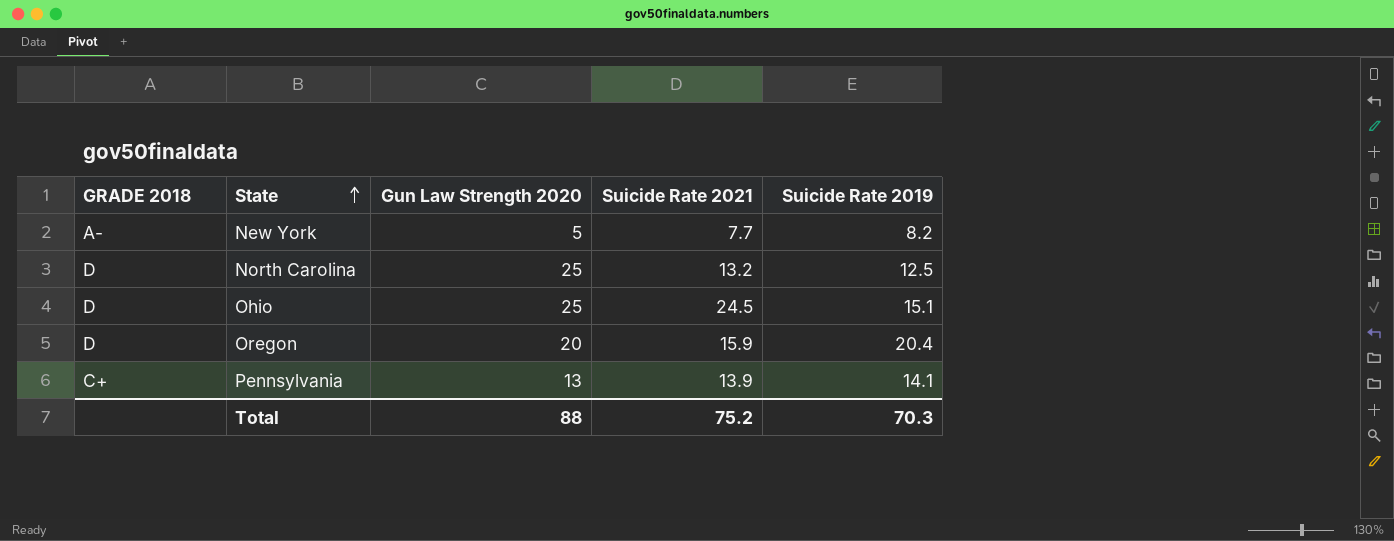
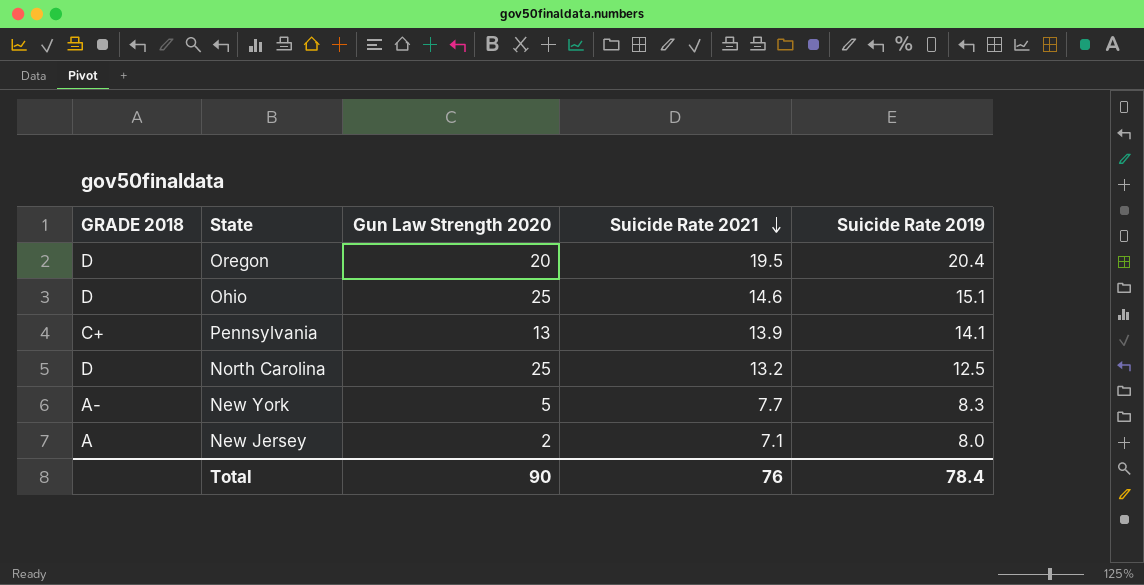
row order: State ascending -> Suicide Rate 2021 descending
Oregon | Suicide Rate 2021: 15.9 -> 19.5
Ohio | Suicide Rate 2021: 24.5 -> 14.6
New York | Suicide Rate 2019: 8.2 -> 8.3
row New Jersey: none -> A | 2 | 7.1 | 8.0
Total | Gun Law Strength 2020: 88 -> 90
Total | Suicide Rate 2021: 75.2 -> 76
Total | Suicide Rate 2019: 70.3 -> 78.4

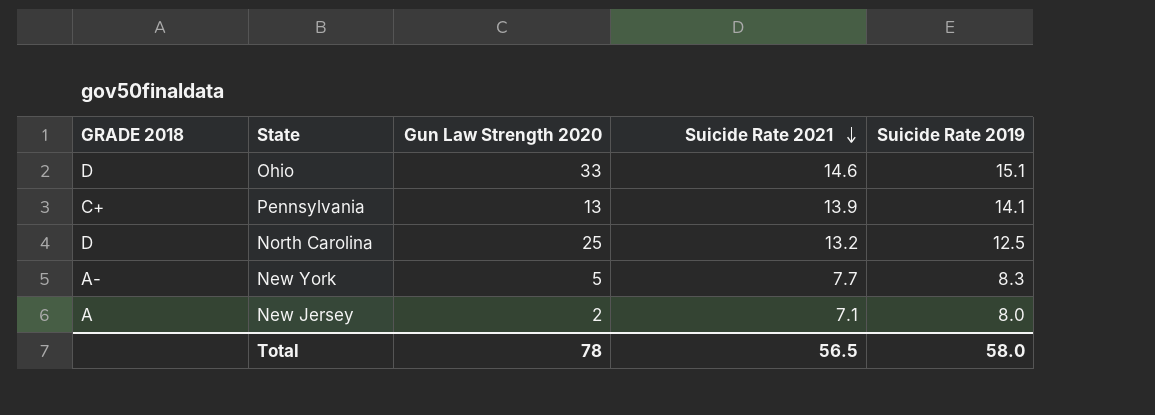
row Oregon: D | 20 | 19.5 | 20.4 -> none
Ohio | Gun Law Strength 2020: 25 -> 33
Total | Gun Law Strength 2020: 90 -> 78
Total | Suicide Rate 2021: 76 -> 56.5
Total | Suicide Rate 2019: 78.4 -> 58.0

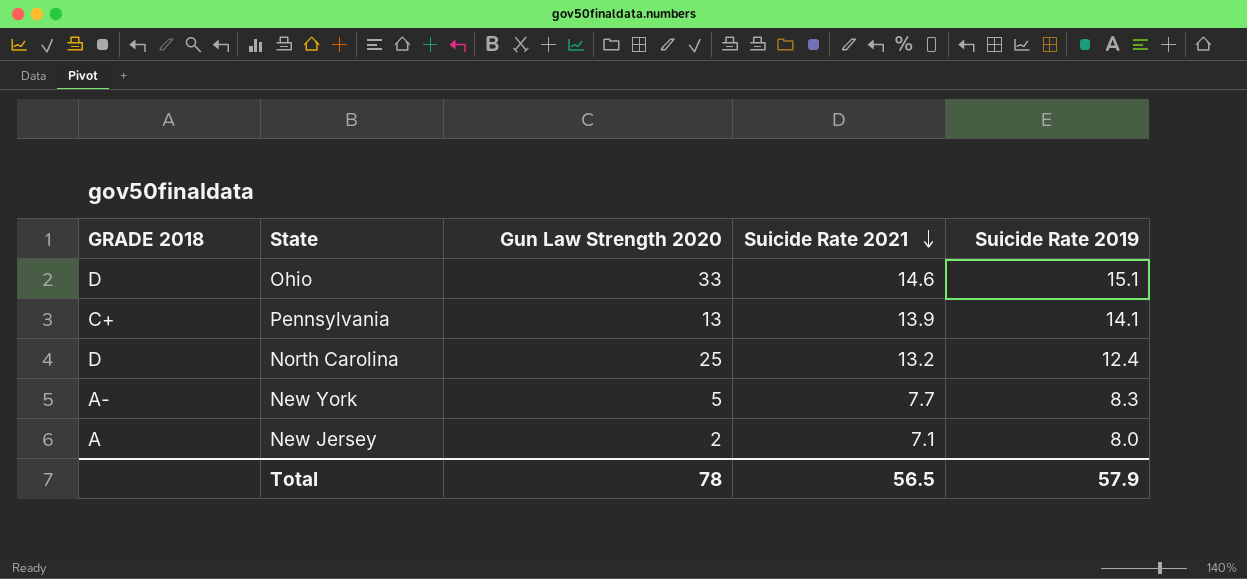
North Carolina | Suicide Rate 2019: 12.5 -> 12.4
Total | Suicide Rate 2019: 58.0 -> 57.9

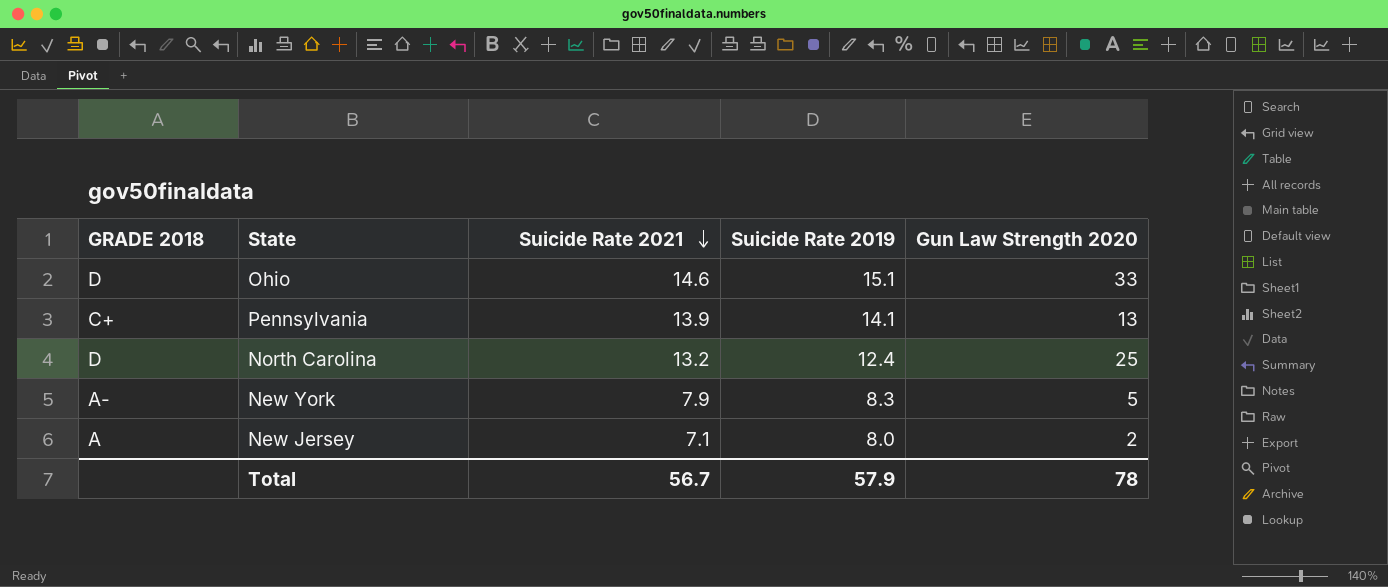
column Gun Law Strength 2020 | position: 3 -> 5
New York | Suicide Rate 2021: 7.7 -> 7.9
Total | Suicide Rate 2021: 56.5 -> 56.7

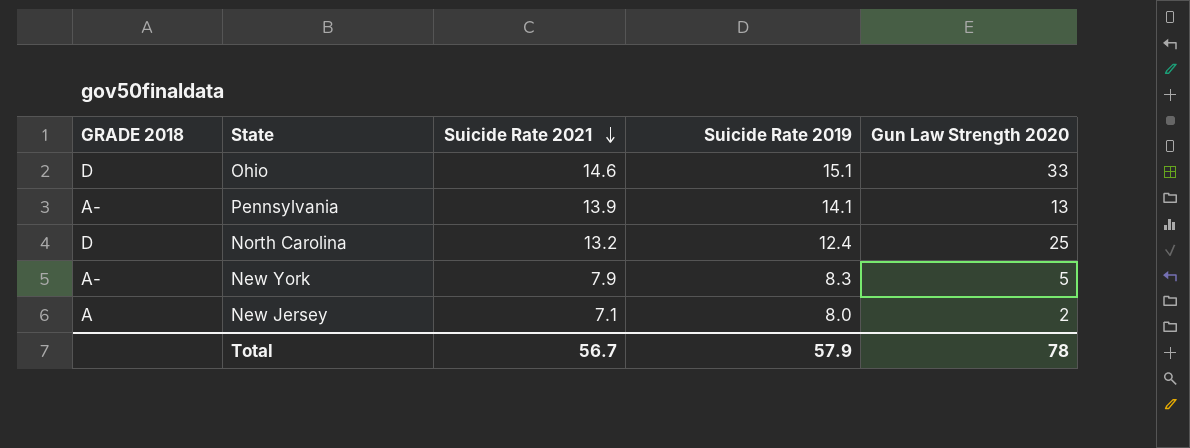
Pennsylvania | GRADE 2018: C+ -> A-

